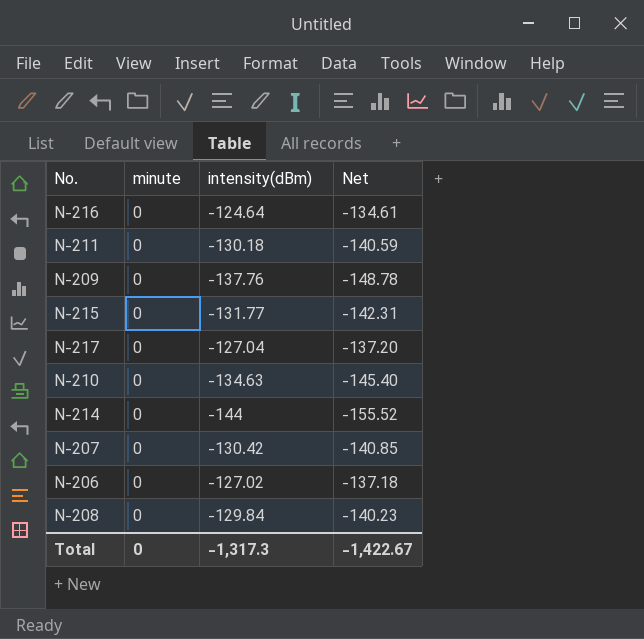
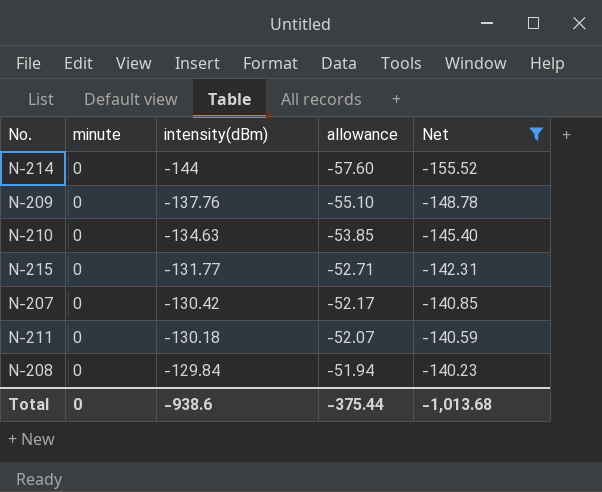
filter: none -> Net <= -140.23
row order: none -> intensity(dBm) ascending
column allowance | formula: none -> [intensity(dBm)] * 0.4
Total | intensity(dBm): -1,317.3 -> -938.6
Total | Net: -1,422.67 -> -1,013.68

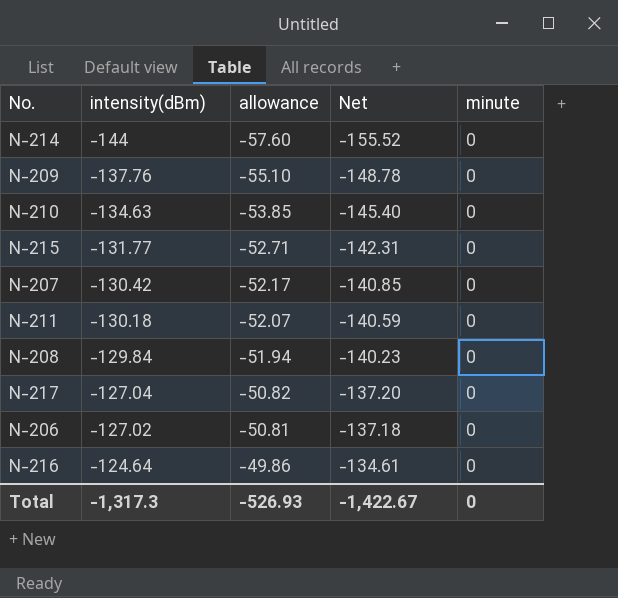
filter: Net <= -140.23 -> none
column minute | position: 2 -> 5
Total | intensity(dBm): -938.6 -> -1,317.3
Total | allowance: -375.44 -> -526.93
Total | Net: -1,013.68 -> -1,422.67

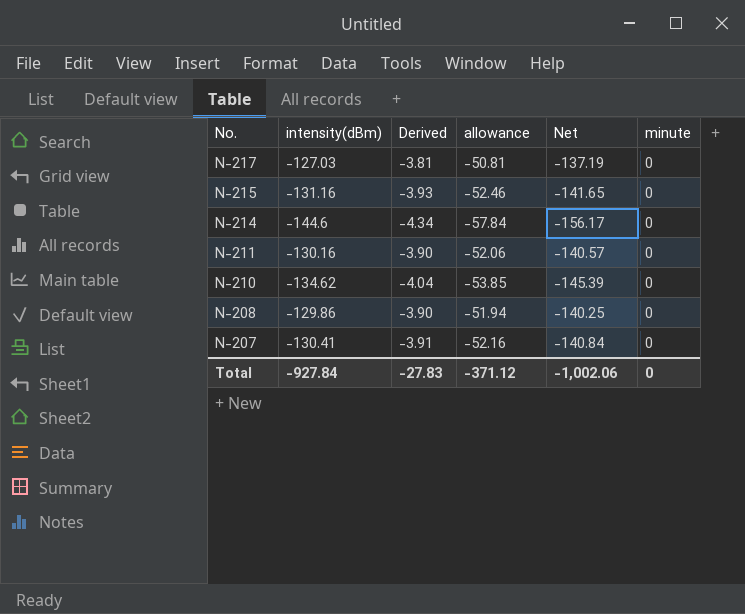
row order: intensity(dBm) ascending -> No. descending
column Derived | formula: none -> [intensity(dBm)] * 0.03
row N-209: -137.76 | -55.10 | -148.78 | 0 -> none
row N-206: -127.02 | -50.81 | -137.18 | 0 -> none
row N-216: -124.64 | -49.86 | -134.61 | 0 -> none
N-217 | intensity(dBm): -127.04 -> -127.03
N-217 | allowance: -50.82 -> -50.81
N-217 | Net: -137.20 -> -137.19
N-215 | intensity(dBm): -131.77 -> -131.16
N-215 | allowance: -52.71 -> -52.46
N-215 | Net: -142.31 -> -141.65
N-214 | intensity(dBm): -144 -> -144.6
N-214 | allowance: -57.60 -> -57.84
N-214 | Net: -155.52 -> -156.17
N-211 | intensity(dBm): -130.18 -> -130.16
N-211 | allowance: -52.07 -> -52.06
N-211 | Net: -140.59 -> -140.57
N-210 | intensity(dBm): -134.63 -> -134.62
N-210 | Net: -145.40 -> -145.39
N-208 | intensity(dBm): -129.84 -> -129.86
N-208 | Net: -140.23 -> -140.25
N-207 | intensity(dBm): -130.42 -> -130.41
N-207 | allowance: -52.17 -> -52.16
N-207 | Net: -140.85 -> -140.84
Total | intensity(dBm): -1,317.3 -> -927.84
Total | allowance: -526.93 -> -371.12
Total | Net: -1,422.67 -> -1,002.06

